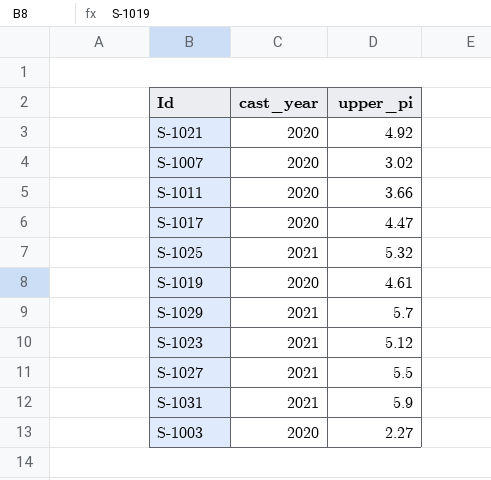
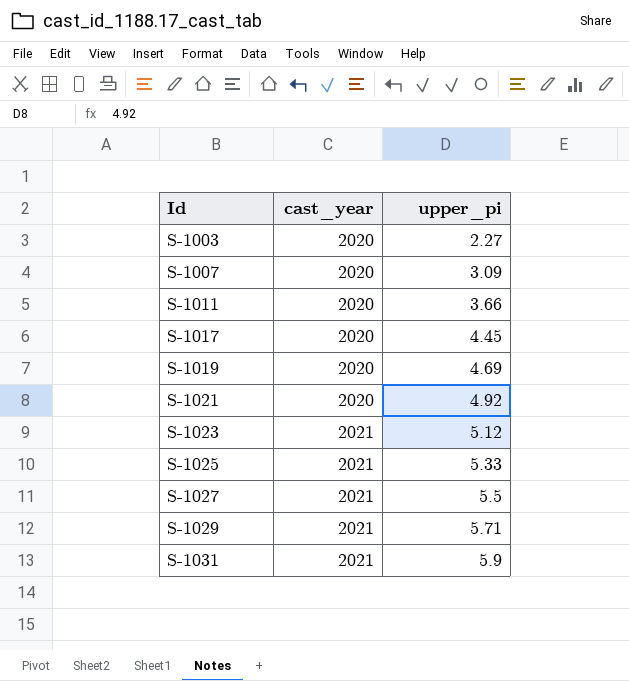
row order: none -> Id ascending
S-1007 | upper_pi: 3.02 -> 3.09
S-1017 | upper_pi: 4.47 -> 4.45
S-1019 | upper_pi: 4.61 -> 4.69
S-1025 | upper_pi: 5.32 -> 5.33
S-1029 | upper_pi: 5.7 -> 5.71

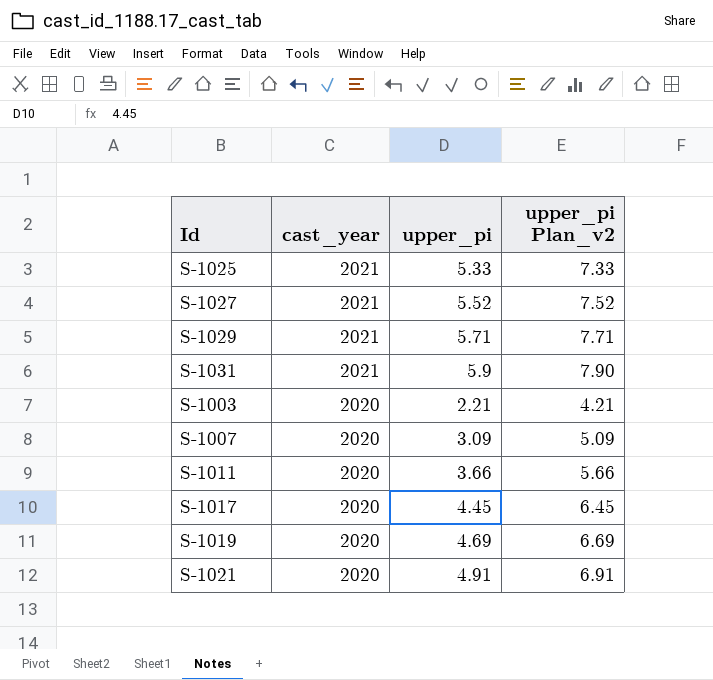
row order: Id ascending -> cast_year descending
column upper_pi Plan_v2 | formula: none -> [upper_pi] + 2
row S-1023: 2021 | 5.12 -> none
S-1027 | upper_pi: 5.5 -> 5.52
S-1003 | upper_pi: 2.27 -> 2.21
S-1021 | upper_pi: 4.92 -> 4.91

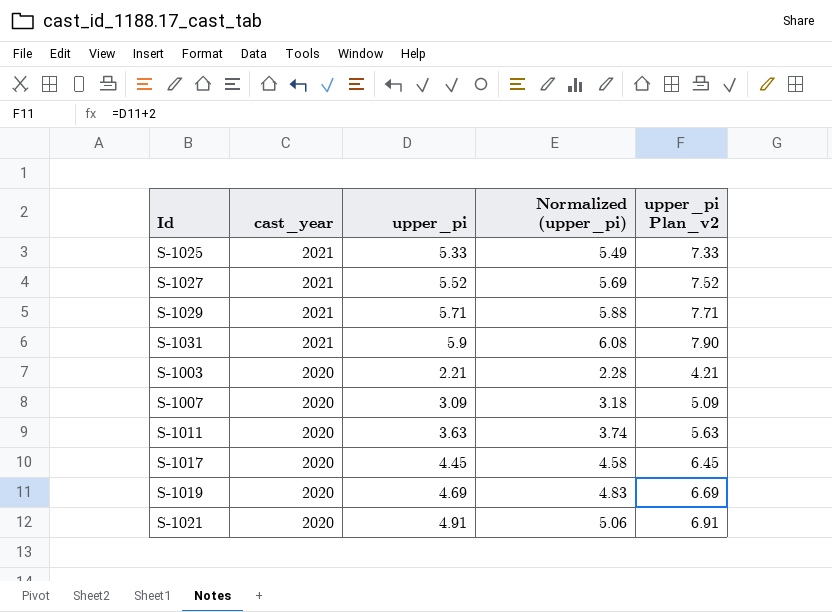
column Normalized (upper_pi) | formula: none -> [upper_pi] * 1.03
S-1011 | upper_pi: 3.66 -> 3.63
S-1011 | upper_pi Plan_v2: 5.66 -> 5.63

